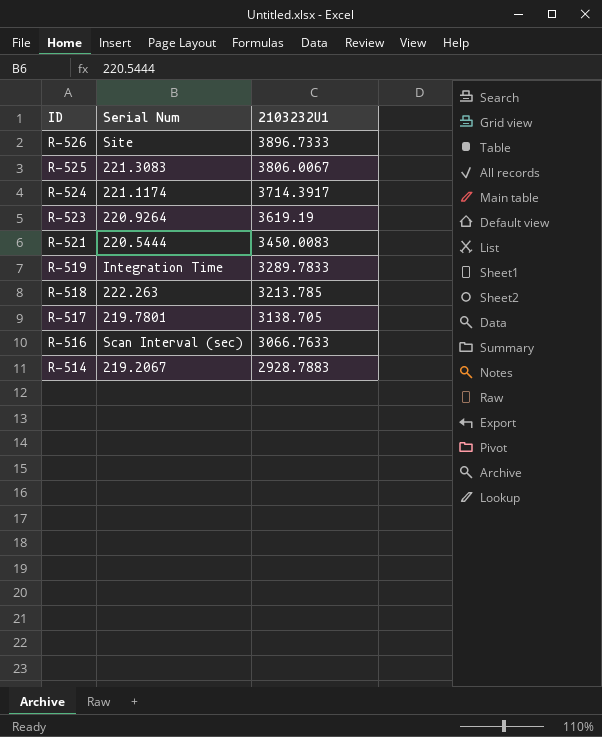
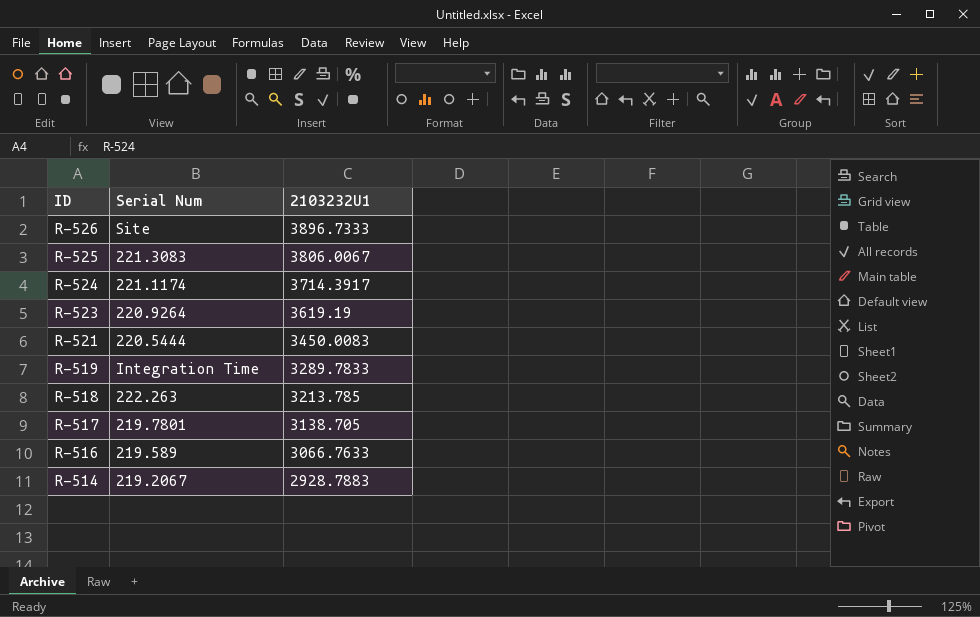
R-516 | Serial Num: Scan Interval (sec) -> 219.589

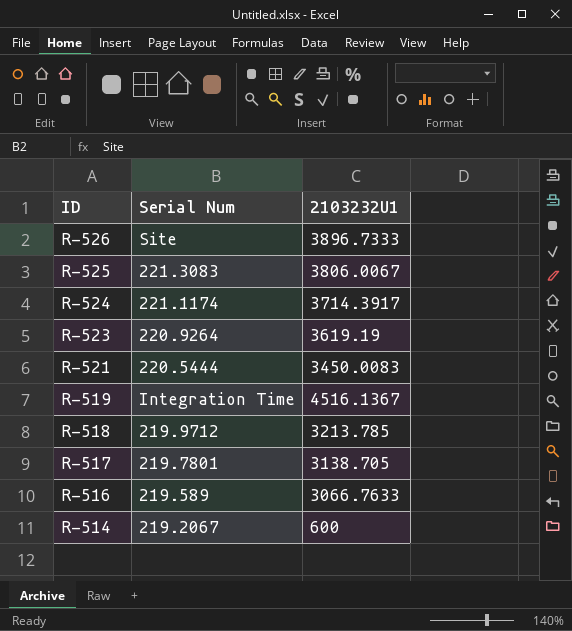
R-519 | 2103232U1: 3289.7833 -> 4516.1367
R-518 | Serial Num: 222.263 -> 219.9712
R-514 | 2103232U1: 2928.7883 -> 600

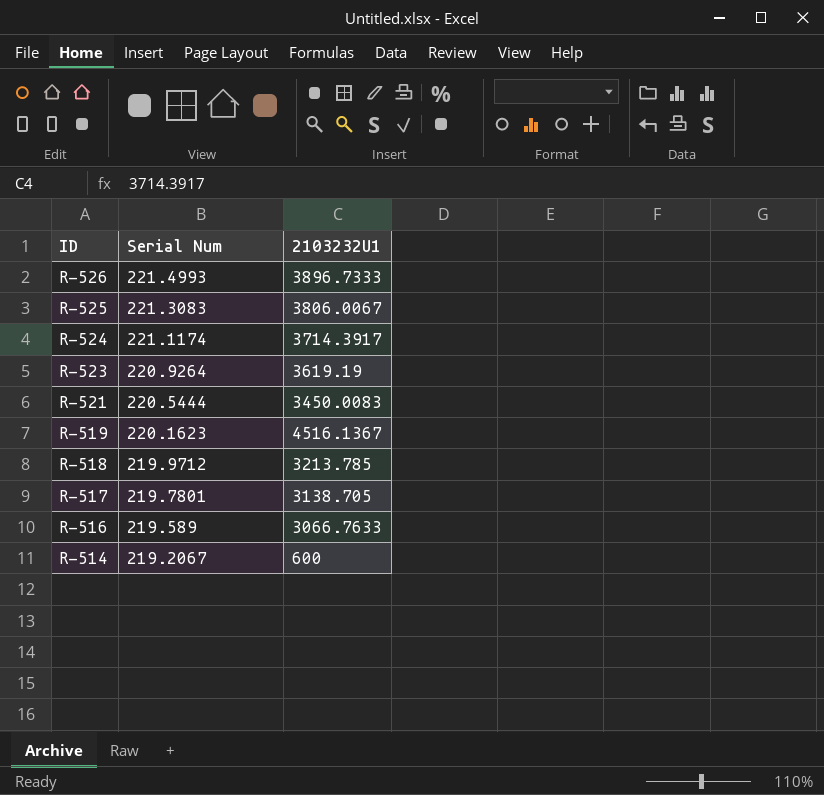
R-526 | Serial Num: Site -> 221.4993
R-519 | Serial Num: Integration Time -> 220.1623

